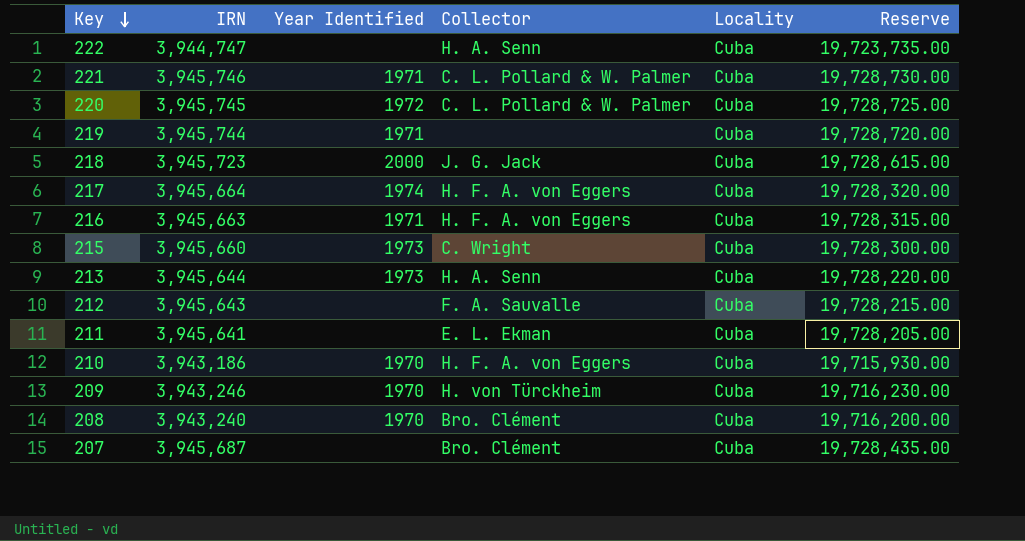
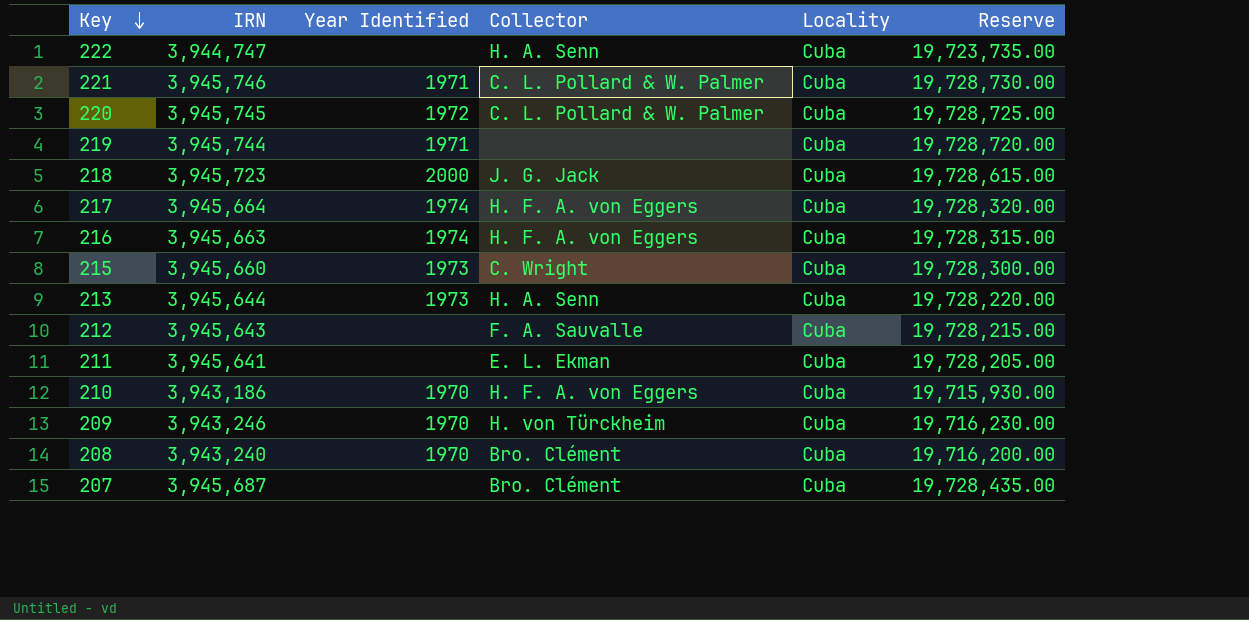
216 | Year Identified: 1971 -> 1974

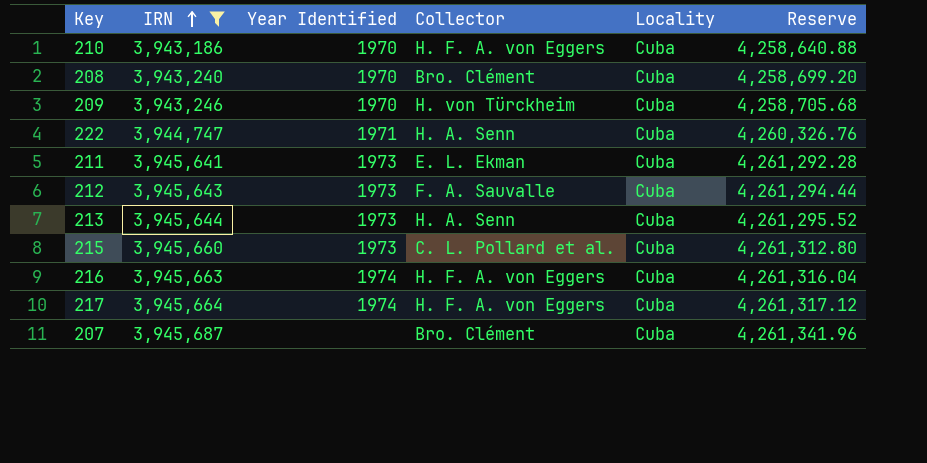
filter: none -> IRN <= 3,945,687
row order: Key descending -> IRN ascending
column Reserve | formula: [IRN] * 5 -> [IRN] * 1.08
222 | Year Identified: none -> 1971
211 | Year Identified: none -> 1973
212 | Year Identified: none -> 1973
215 | Collector: C. Wright -> C. L. Pollard et al.

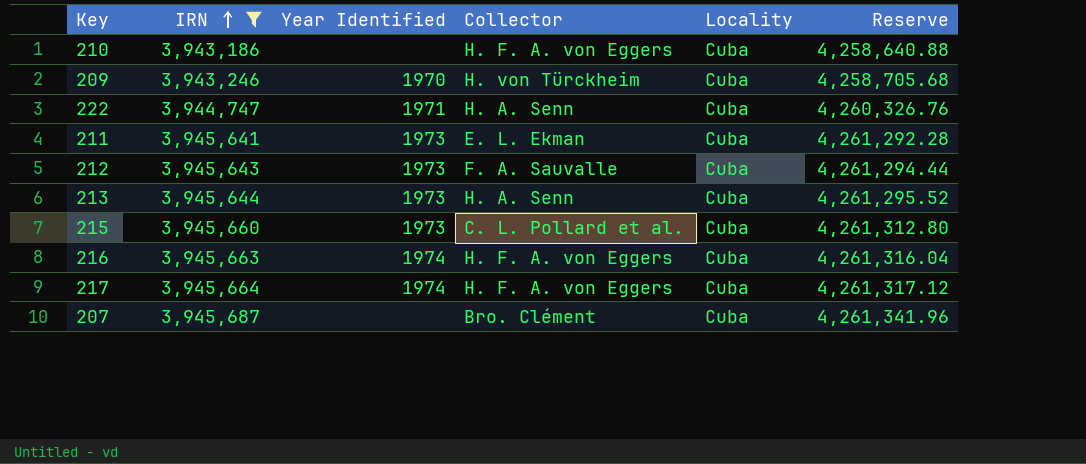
row 208: 3,943,240 | 1970 | Bro. Clément | Cuba | 4,258,699.20 -> none
210 | Year Identified: 1970 -> none

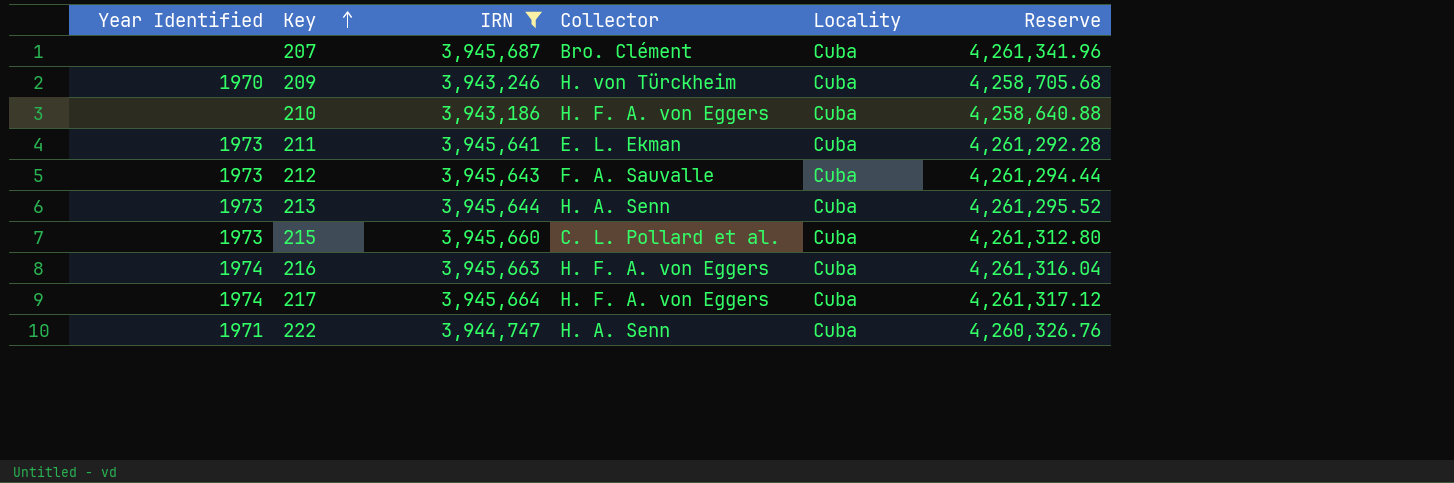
row order: IRN ascending -> Key ascending
column Year Identified | position: 3 -> 1

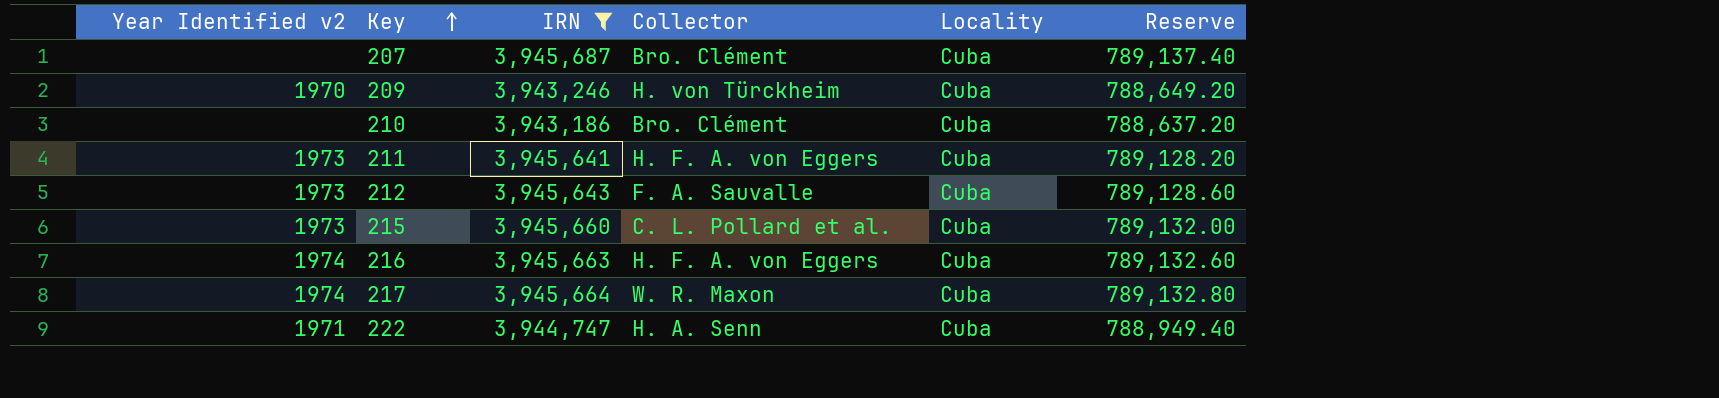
column name: Year Identified -> Year Identified v2
column Reserve | formula: [IRN] * 1.08 -> [IRN] * 0.2
row 213: 1973 | 3,945,644 | H. A. Senn | Cuba | 4,261,295.52 -> none
210 | Collector: H. F. A. von Eggers -> Bro. Clément
211 | Collector: E. L. Ekman -> H. F. A. von Eggers
217 | Collector: H. F. A. von Eggers -> W. R. Maxon

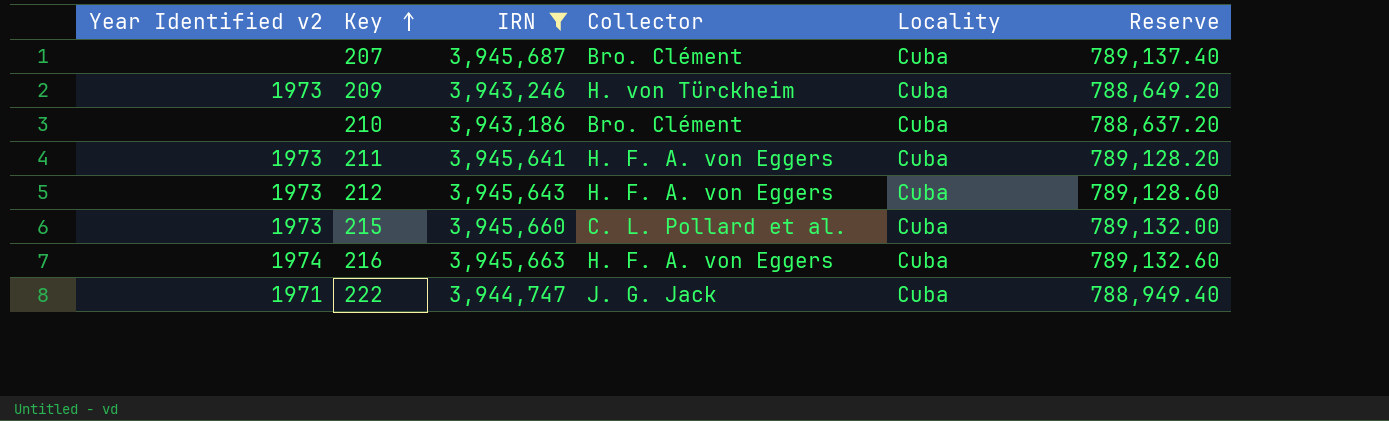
row 217: 1974 | 3,945,664 | W. R. Maxon | Cuba | 789,132.80 -> none
209 | Year Identified v2: 1970 -> 1973
212 | Collector: F. A. Sauvalle -> H. F. A. von Eggers
222 | Collector: H. A. Senn -> J. G. Jack

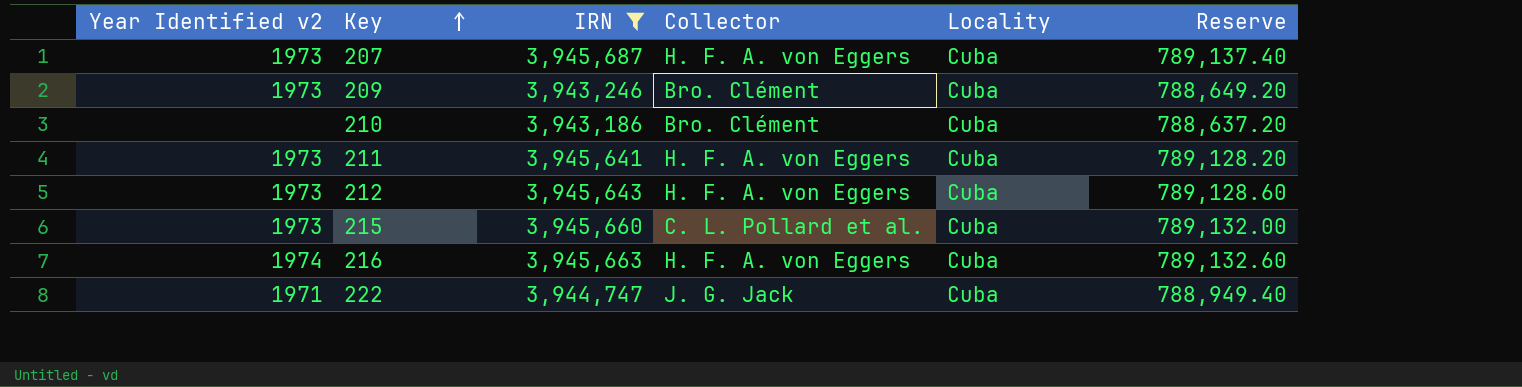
207 | Year Identified v2: none -> 1973
207 | Collector: Bro. Clément -> H. F. A. von Eggers
209 | Collector: H. von Türckheim -> Bro. Clément

